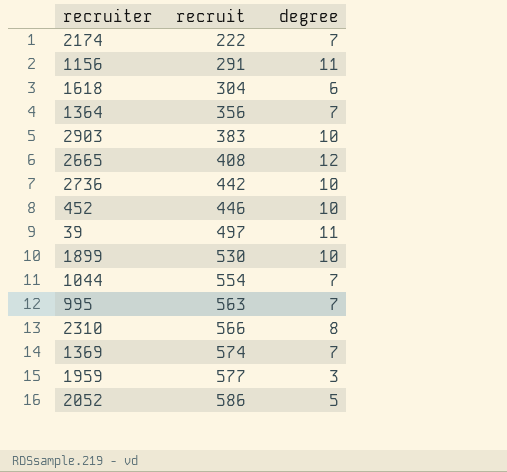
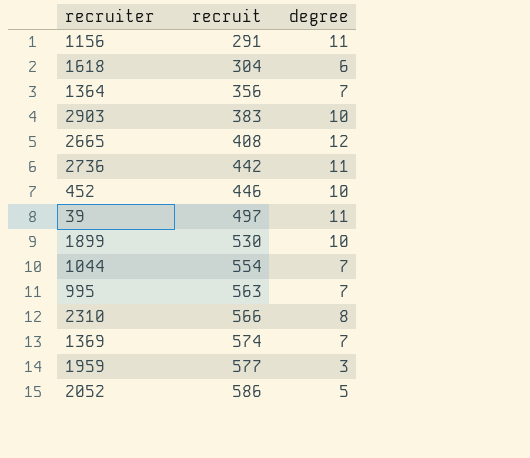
row 2174: 222 | 7 -> none
2736 | degree: 10 -> 11

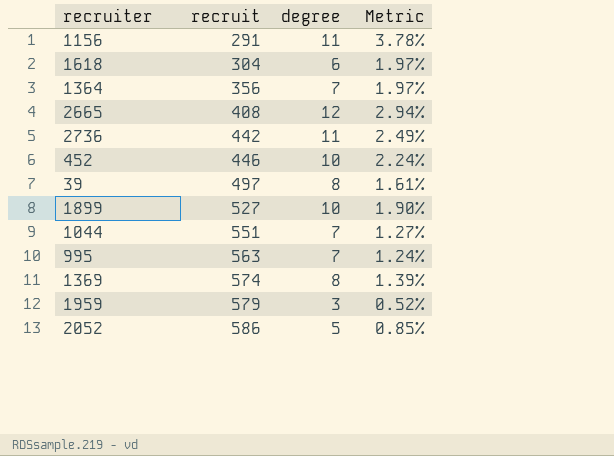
column Metric | formula: none -> [degree] / [recruit]
row 2903: 383 | 10 -> none
row 2310: 566 | 8 -> none
39 | degree: 11 -> 8
1899 | recruit: 530 -> 527
1044 | recruit: 554 -> 551
1369 | degree: 7 -> 8
1959 | recruit: 577 -> 579

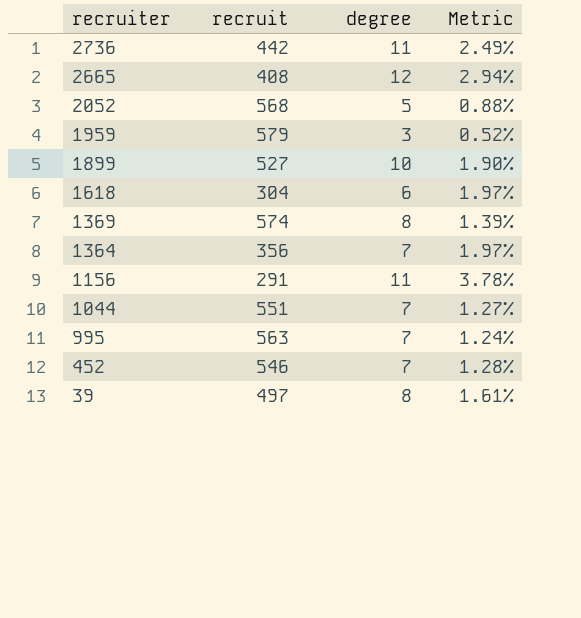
row order: recruit ascending -> recruiter descending
2052 | recruit: 586 -> 568
2052 | Metric: 0.85% -> 0.88%
452 | recruit: 446 -> 546
452 | degree: 10 -> 7
452 | Metric: 2.24% -> 1.28%

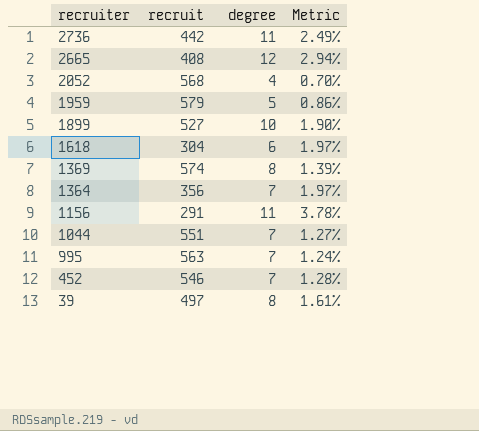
2052 | degree: 5 -> 4
2052 | Metric: 0.88% -> 0.70%
1959 | degree: 3 -> 5
1959 | Metric: 0.52% -> 0.86%

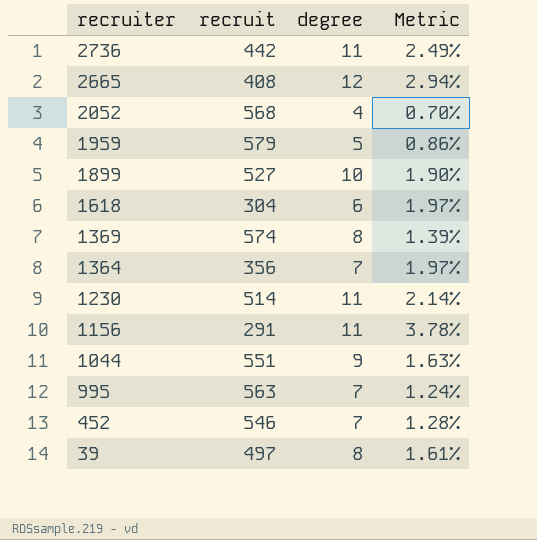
row 1230: none -> 514 | 11 | 2.14%
1044 | degree: 7 -> 9
1044 | Metric: 1.27% -> 1.63%

